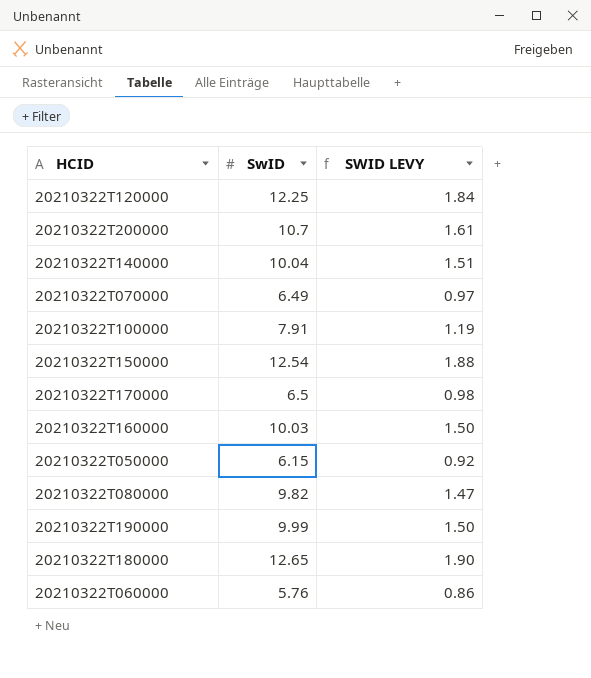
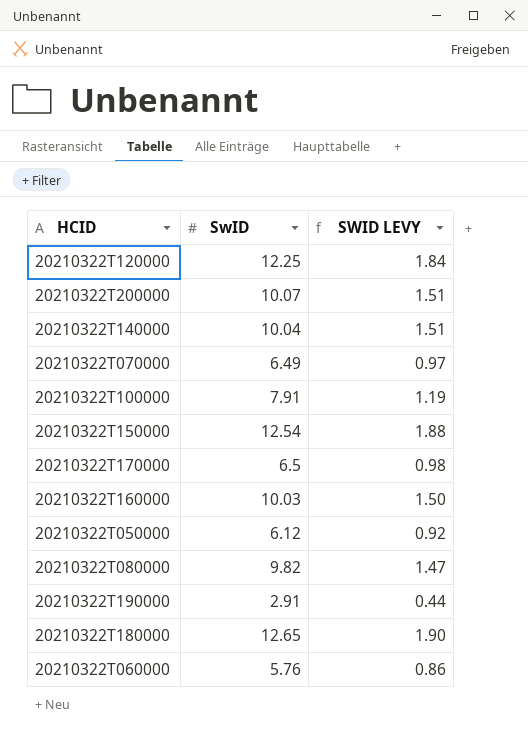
20210322T200000 | SwID: 10.7 -> 10.07
20210322T200000 | SWID LEVY: 1.61 -> 1.51
20210322T050000 | SwID: 6.15 -> 6.12
20210322T190000 | SwID: 9.99 -> 2.91
20210322T190000 | SWID LEVY: 1.50 -> 0.44

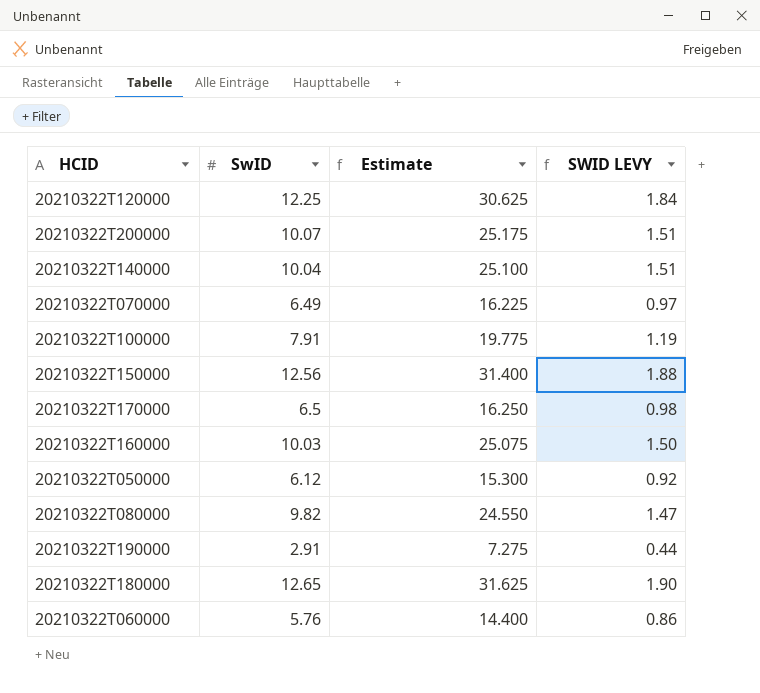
column Estimate | formula: none -> [SwID] * 2.5
20210322T150000 | SwID: 12.54 -> 12.56

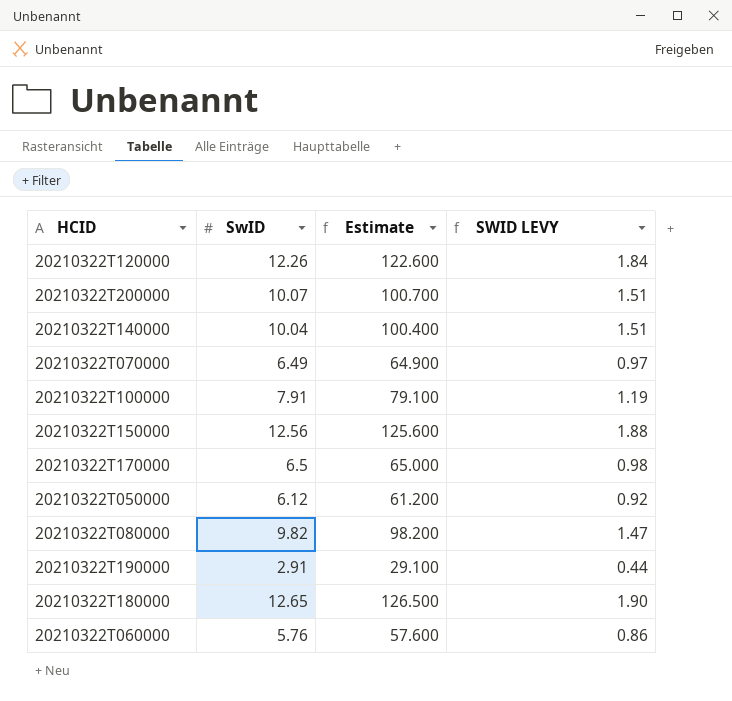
column Estimate | formula: [SwID] * 2.5 -> [SwID] * 10
row 20210322T160000: 10.03 | 25.075 | 1.50 -> none
20210322T120000 | SwID: 12.25 -> 12.26

